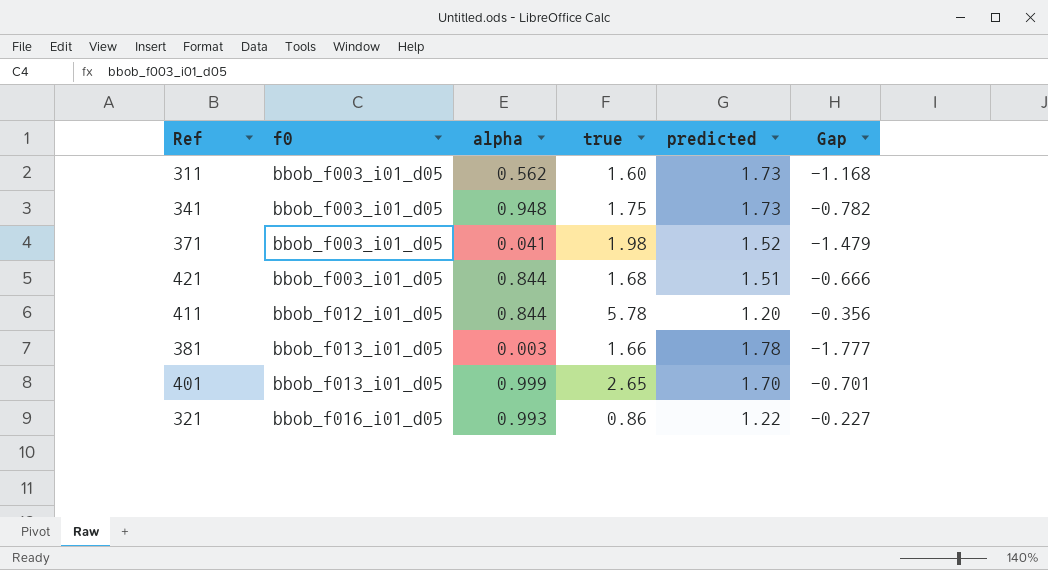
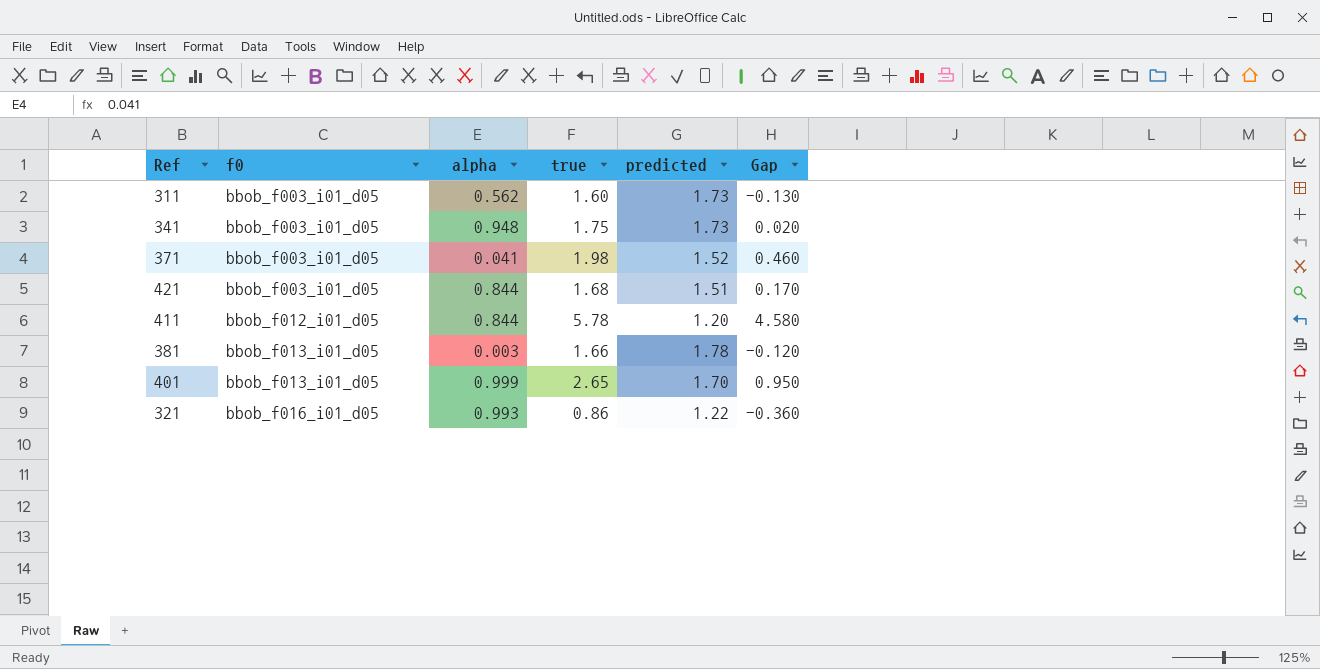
column Gap | formula: [alpha] - [predicted] -> [true] - [predicted]

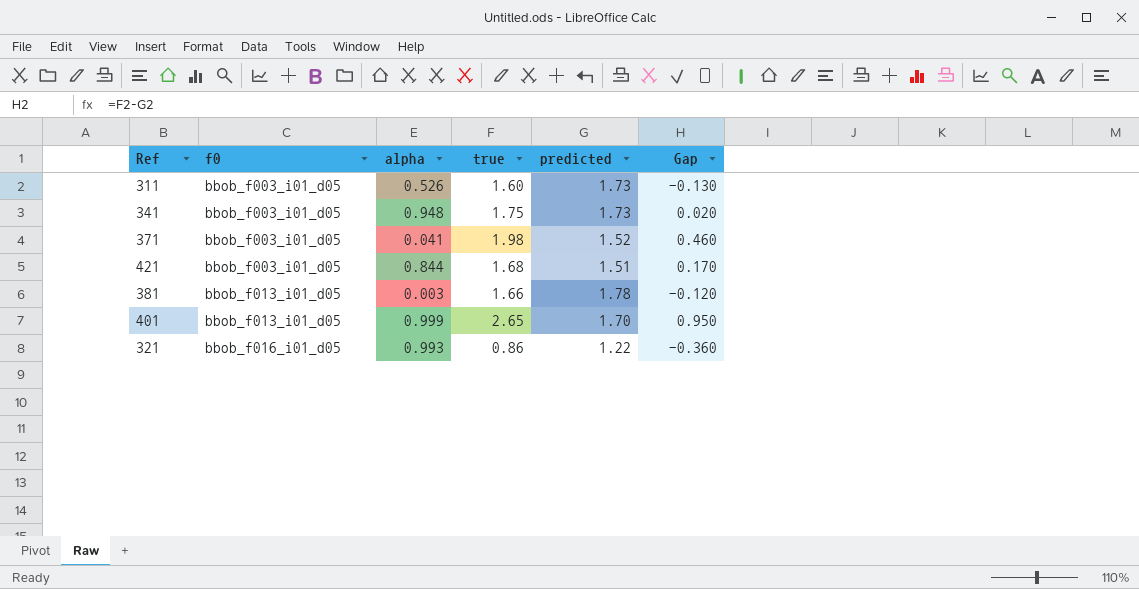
row 411: bbob_f012_i01_d05 | 0.844 | 5.78 | 1.20 | 4.580 -> none
311 | alpha: 0.562 -> 0.526

